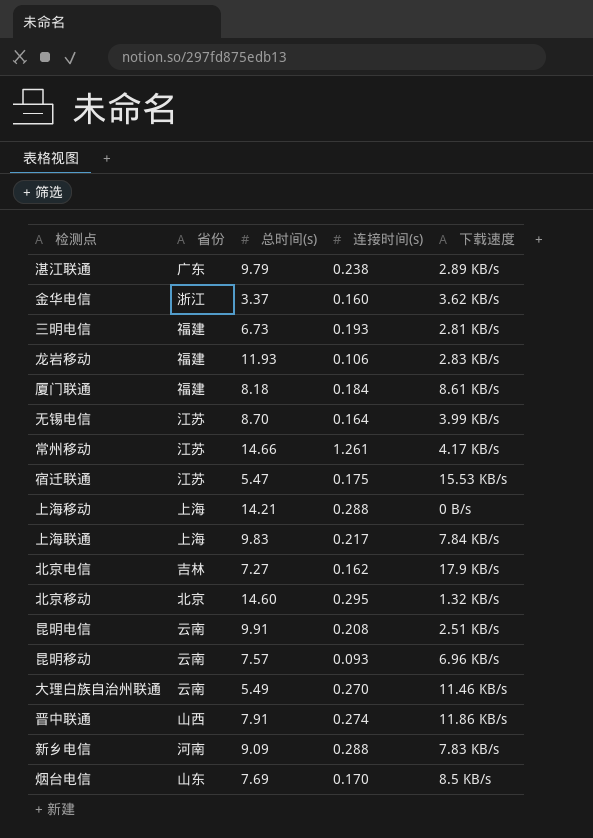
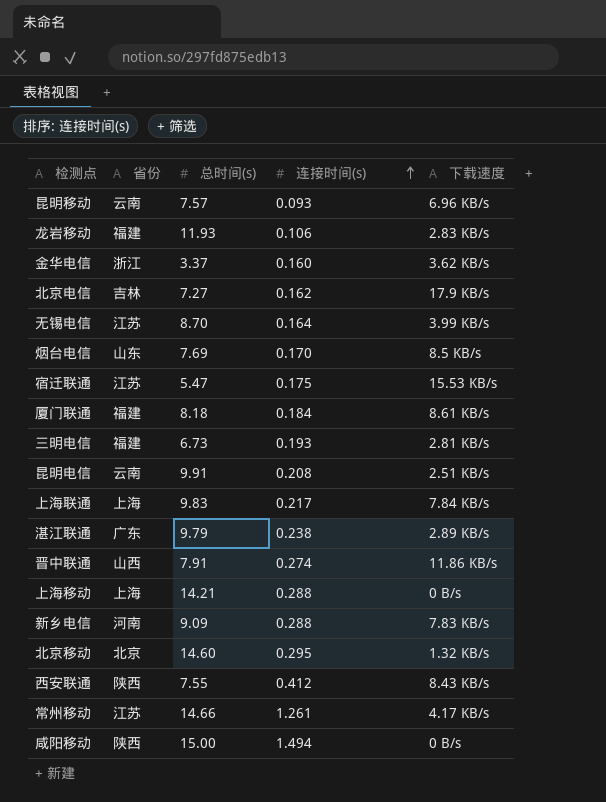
row order: none -> 连接时间(s) ascending
row 大理白族自治州联通: 云南 | 5.49 | 0.270 | 11.46 KB/s -> none
row 西安联通: none -> 陕西 | 7.55 | 0.412 | 8.43 KB/s
row 咸阳移动: none -> 陕西 | 15.00 | 1.494 | 0 B/s

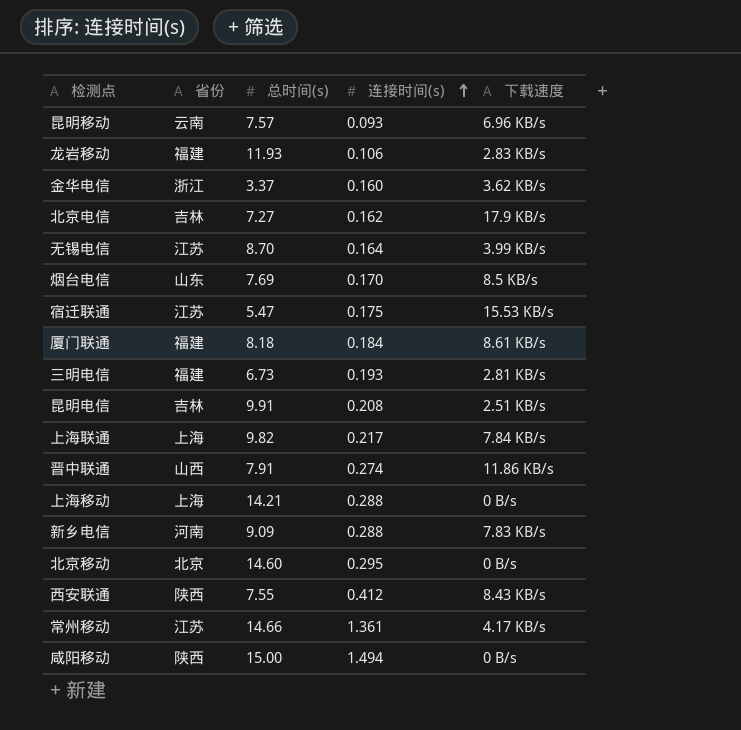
row 湛江联通: 广东 | 9.79 | 0.238 | 2.89 KB/s -> none
昆明电信 | 省份: 云南 -> 吉林
上海联通 | 总时间(s): 9.83 -> 9.82
北京移动 | 下载速度: 1.32 KB/s -> 0 B/s
常州移动 | 连接时间(s): 1.261 -> 1.361

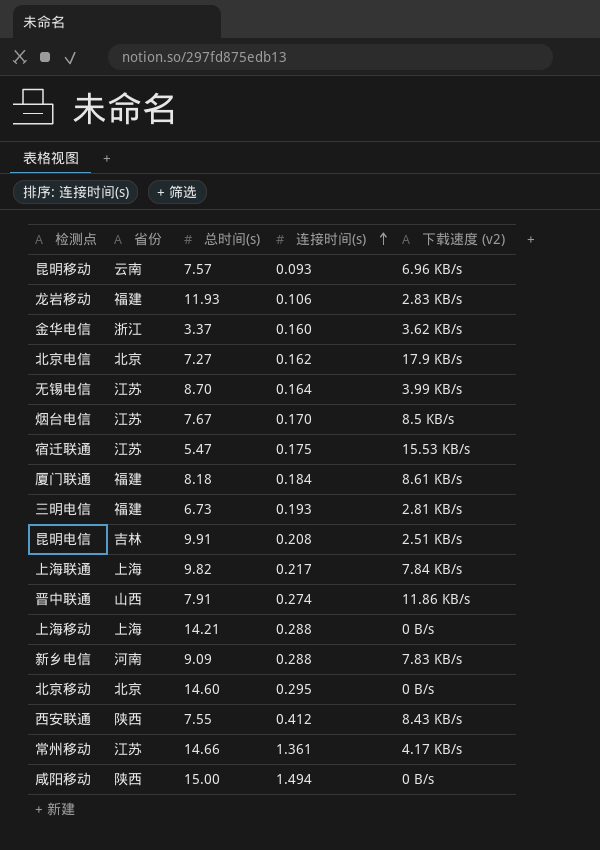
column name: 下载速度 -> 下载速度 (v2)
北京电信 | 省份: 吉林 -> 北京
烟台电信 | 省份: 山东 -> 江苏
烟台电信 | 总时间(s): 7.69 -> 7.67

